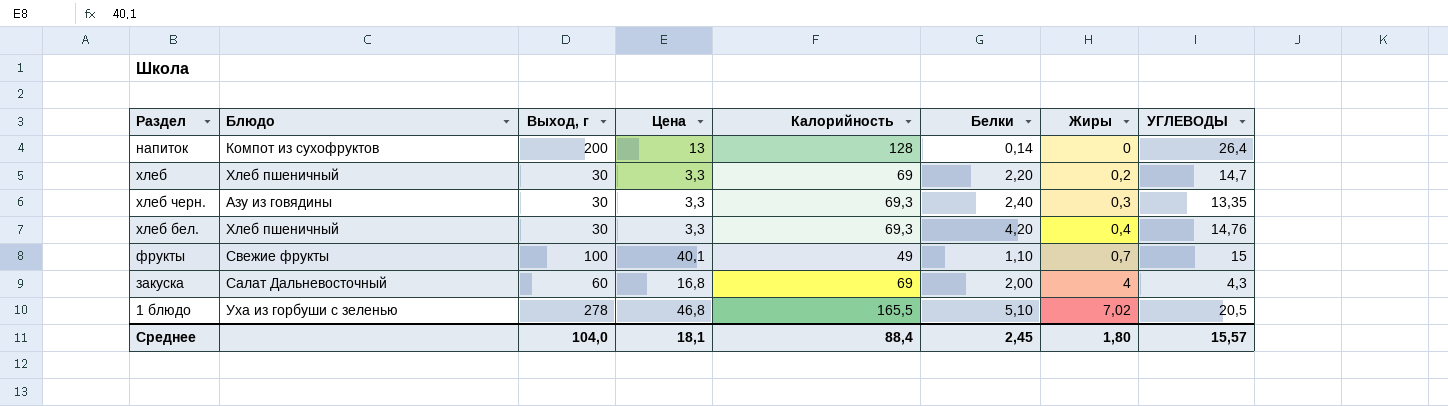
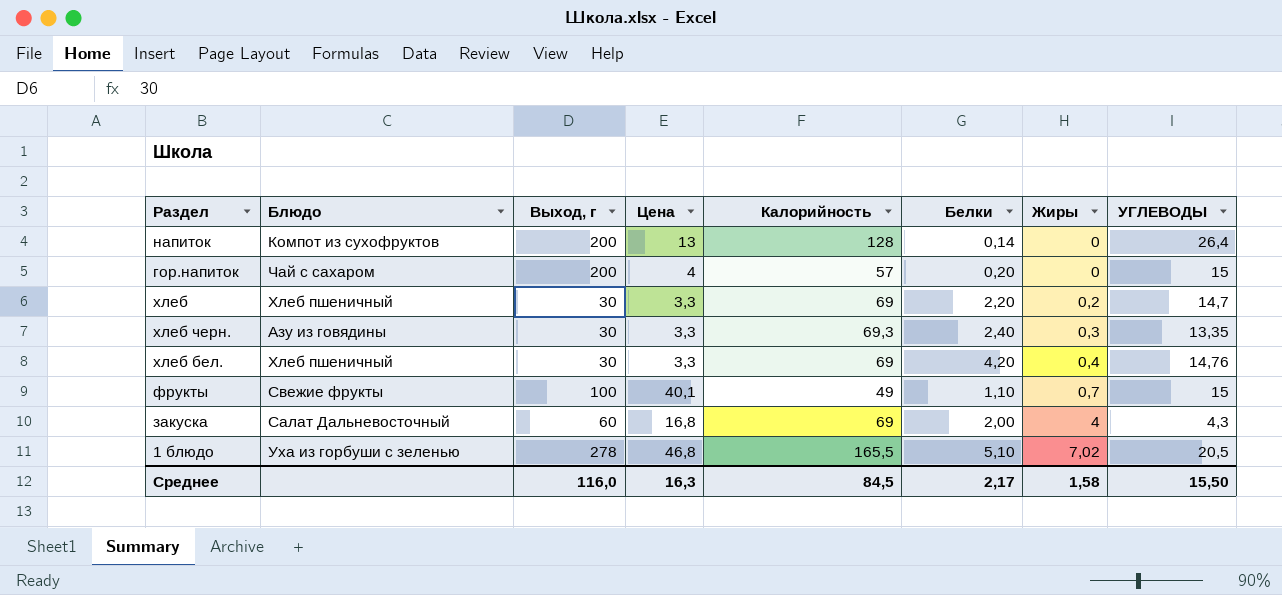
row гор.напиток: none -> Чай с сахаром | 200 | 4 | 57 | 0,20 | 0 | 15
хлеб бел. | Калорийность: 69,3 -> 69
Среднее | Выход, г: 104,0 -> 116,0
Среднее | Цена: 18,1 -> 16,3
Среднее | Калорийность: 88,4 -> 84,5
Среднее | Белки: 2,45 -> 2,17
Среднее | Жиры: 1,80 -> 1,58
Среднее | УГЛЕВОДЫ: 15,57 -> 15,50

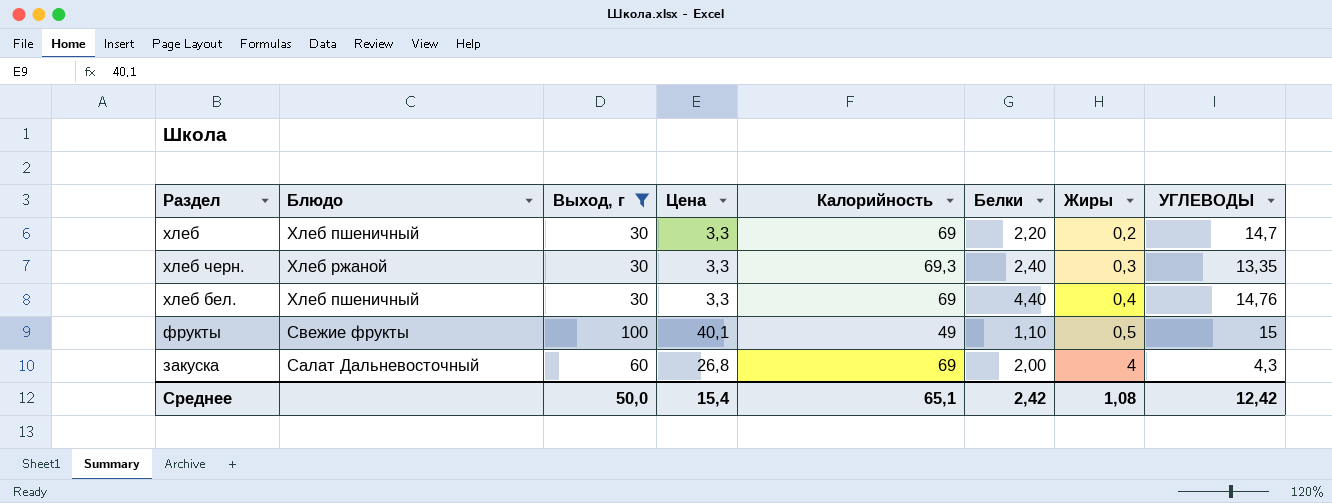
filter: none -> Выход, г <= 100
хлеб черн. | Блюдо: Азу из говядины -> Хлеб ржаной
хлеб бел. | Белки: 4,20 -> 4,40
фрукты | Жиры: 0,7 -> 0,5
закуска | Цена: 16,8 -> 26,8
Среднее | Выход, г: 116,0 -> 50,0
Среднее | Цена: 16,3 -> 15,4
Среднее | Калорийность: 84,5 -> 65,1
Среднее | Белки: 2,17 -> 2,42
Среднее | Жиры: 1,58 -> 1,08
Среднее | УГЛЕВОДЫ: 15,50 -> 12,42

